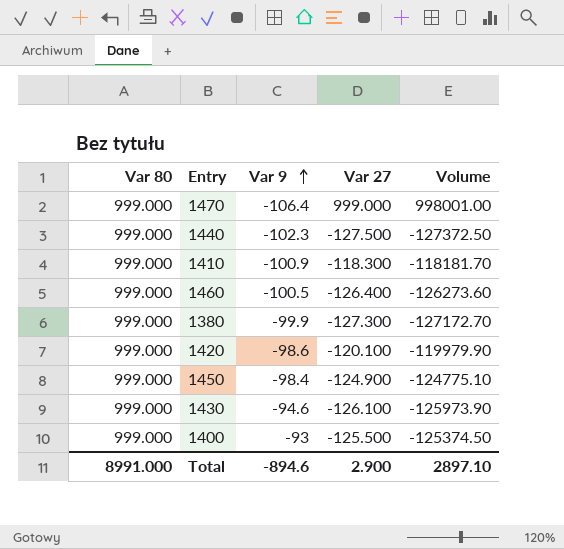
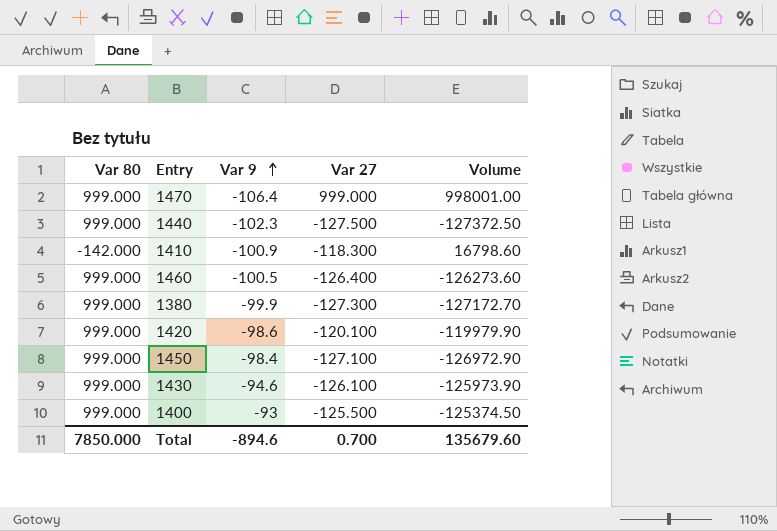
1410 | Var 80: 999.000 -> -142.000
1410 | Volume: -118181.70 -> 16798.60
1450 | Var 27: -124.900 -> -127.100
1450 | Volume: -124775.10 -> -126972.90
Total | Var 80: 8991.000 -> 7850.000
Total | Var 27: 2.900 -> 0.700
Total | Volume: 2897.10 -> 135679.60

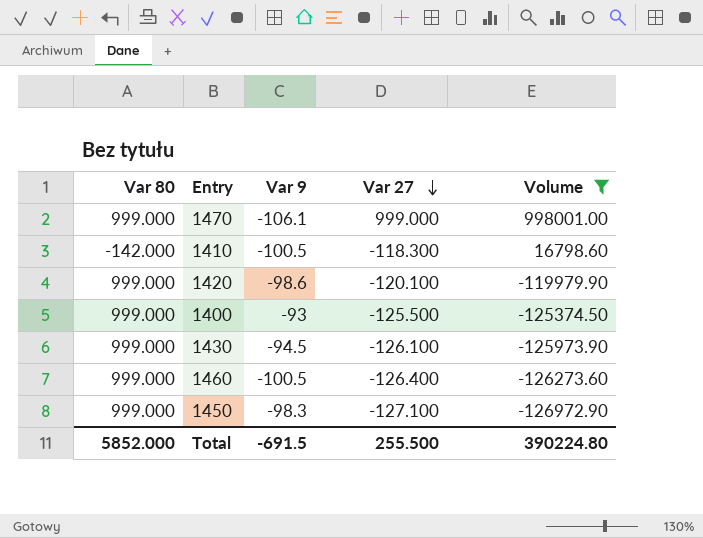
filter: none -> Volume >= -126972.90
row order: Var 9 ascending -> Var 27 descending
1470 | Var 9: -106.4 -> -106.1
1410 | Var 9: -100.9 -> -100.5
1430 | Var 9: -94.6 -> -94.5
1450 | Var 9: -98.4 -> -98.3
Total | Var 80: 7850.000 -> 5852.000
Total | Var 9: -894.6 -> -691.5
Total | Var 27: 0.700 -> 255.500
Total | Volume: 135679.60 -> 390224.80

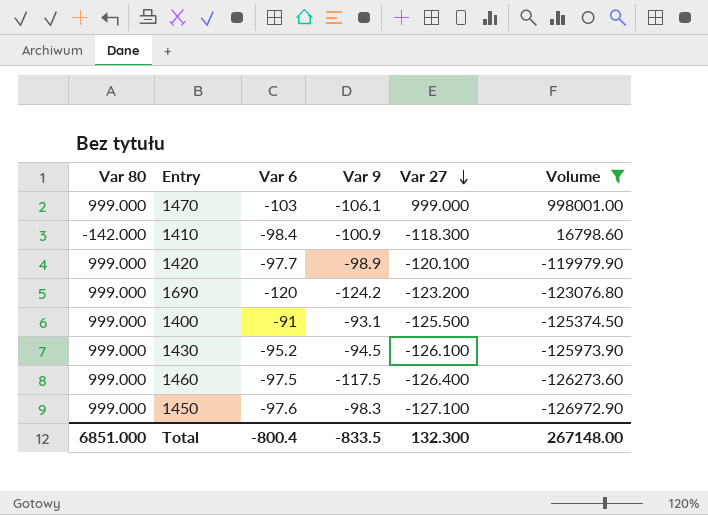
column Var 6 | position: none -> 3
1410 | Var 9: -100.5 -> -100.9
1420 | Var 9: -98.6 -> -98.9
row 1690: none -> 999.000 | -120 | -124.2 | -123.200 | -123076.80
1400 | Var 9: -93 -> -93.1
1460 | Var 9: -100.5 -> -117.5
Total | Var 80: 5852.000 -> 6851.000
Total | Var 9: -691.5 -> -833.5
Total | Var 27: 255.500 -> 132.300
Total | Volume: 390224.80 -> 267148.00

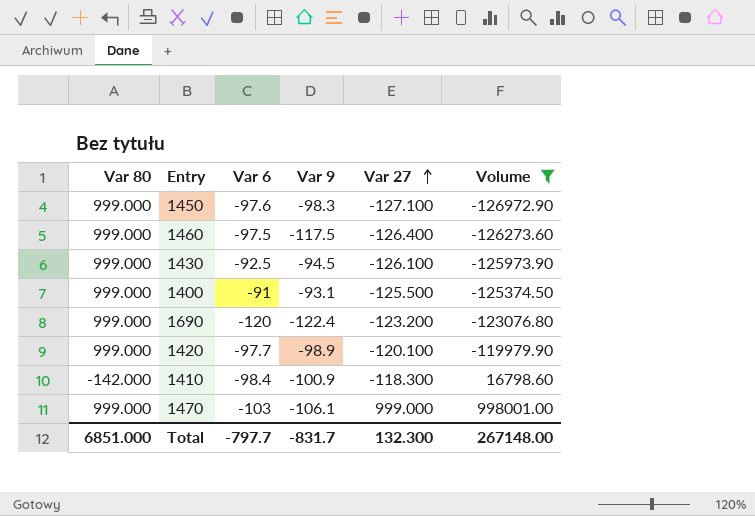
row order: Var 27 descending -> Var 27 ascending
1430 | Var 6: -95.2 -> -92.5
1690 | Var 9: -124.2 -> -122.4
Total | Var 6: -800.4 -> -797.7
Total | Var 9: -833.5 -> -831.7

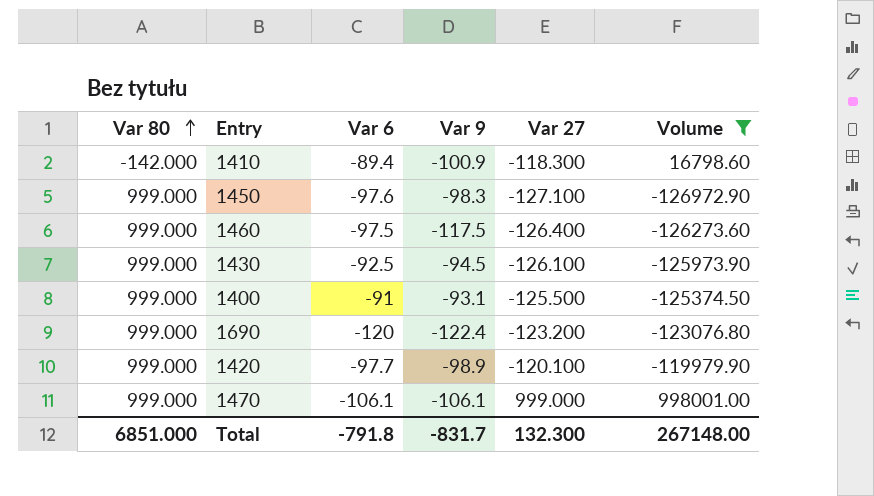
row order: Var 27 ascending -> Var 80 ascending
1410 | Var 6: -98.4 -> -89.4
1470 | Var 6: -103 -> -106.1
Total | Var 6: -797.7 -> -791.8

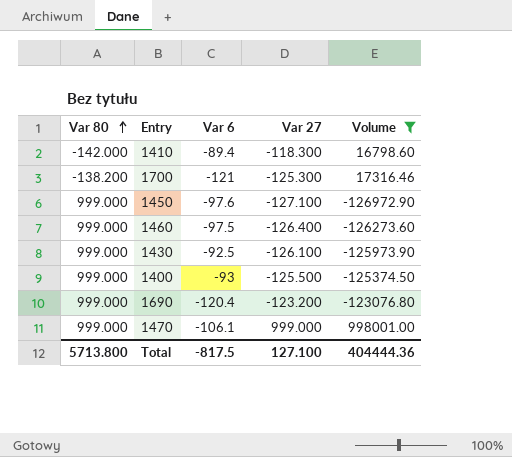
column Var 9 | position: 4 -> none
row 1420: 999.000 | -97.7 | -98.9 | -120.100 | -119979.90 -> none
row 1700: none -> -138.200 | -121 | -125.300 | 17316.46
1400 | Var 6: -91 -> -93
1690 | Var 6: -120 -> -120.4
Total | Var 80: 6851.000 -> 5713.800
Total | Var 6: -791.8 -> -817.5
Total | Var 27: 132.300 -> 127.100
Total | Volume: 267148.00 -> 404444.36

